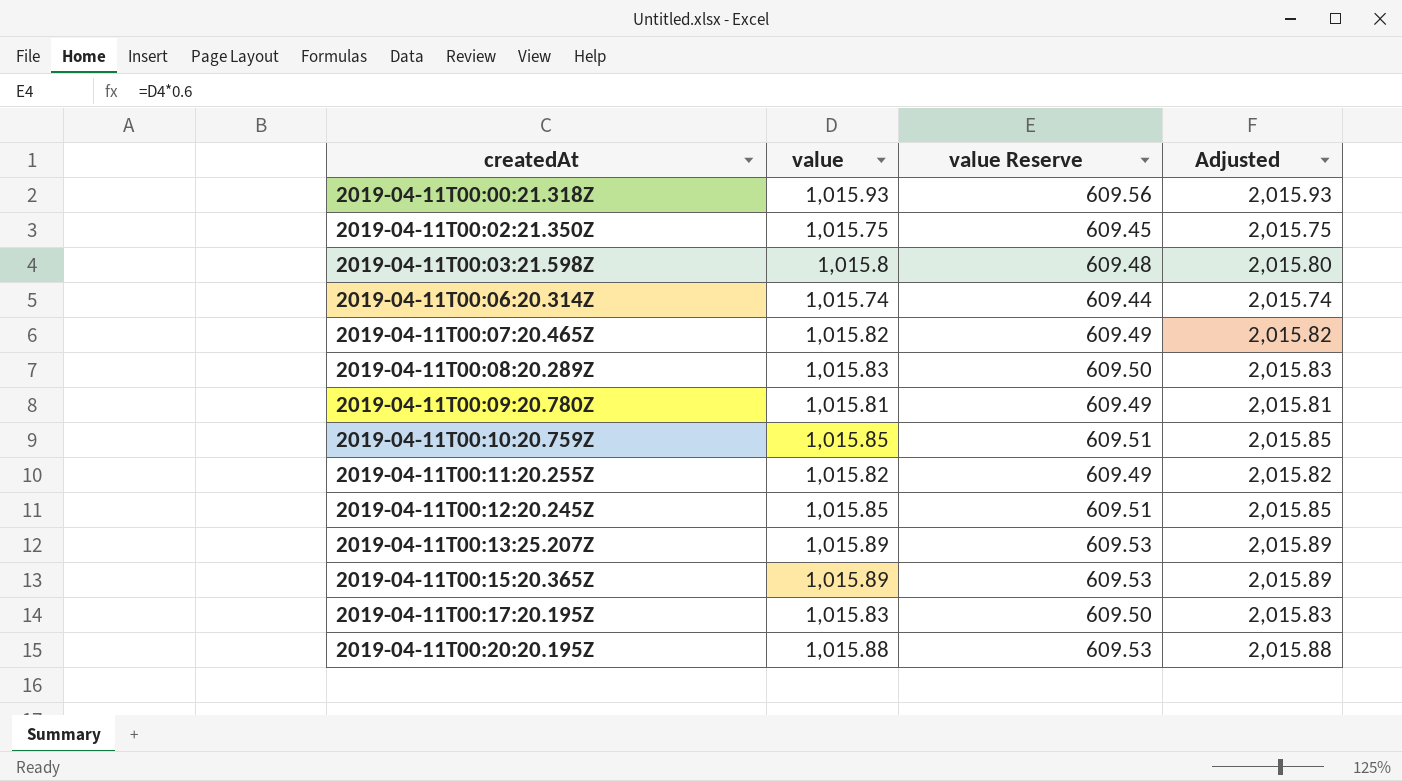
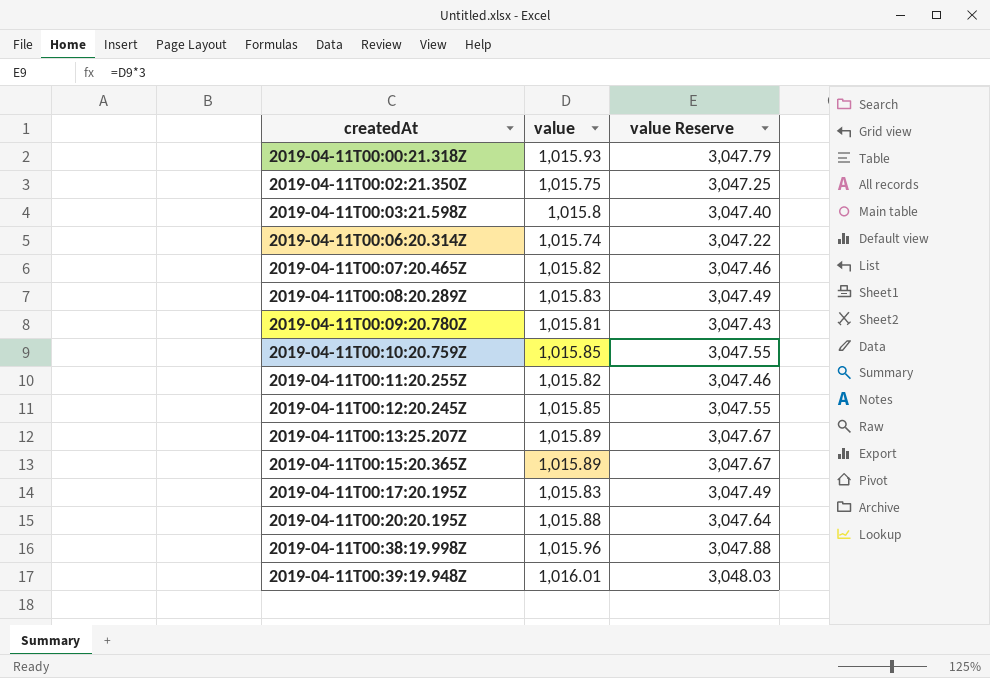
column Adjusted | formula: [value] + 1000 -> none
column value Reserve | formula: [value] * 0.6 -> [value] * 3
row 2019-04-11T00:38:19.998Z: none -> 1,015.96 | 3,047.88
row 2019-04-11T00:39:19.948Z: none -> 1,016.01 | 3,048.03

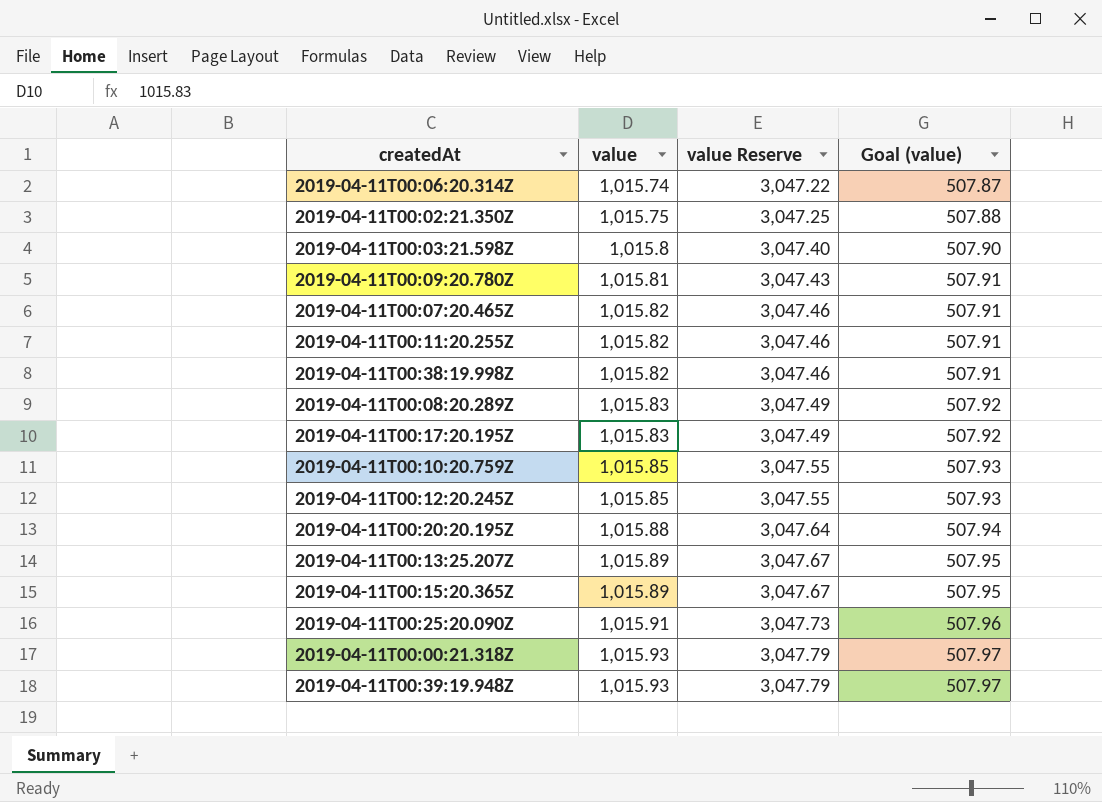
row order: createdAt ascending -> value ascending
column Goal (value) | formula: none -> [value] * 0.5
2019-04-11T00:38:19.998Z | value: 1,015.96 -> 1,015.82
2019-04-11T00:38:19.998Z | value Reserve: 3,047.88 -> 3,047.46
row 2019-04-11T00:25:20.090Z: none -> 1,015.91 | 3,047.73 | 507.96
2019-04-11T00:39:19.948Z | value: 1,016.01 -> 1,015.93
2019-04-11T00:39:19.948Z | value Reserve: 3,048.03 -> 3,047.79

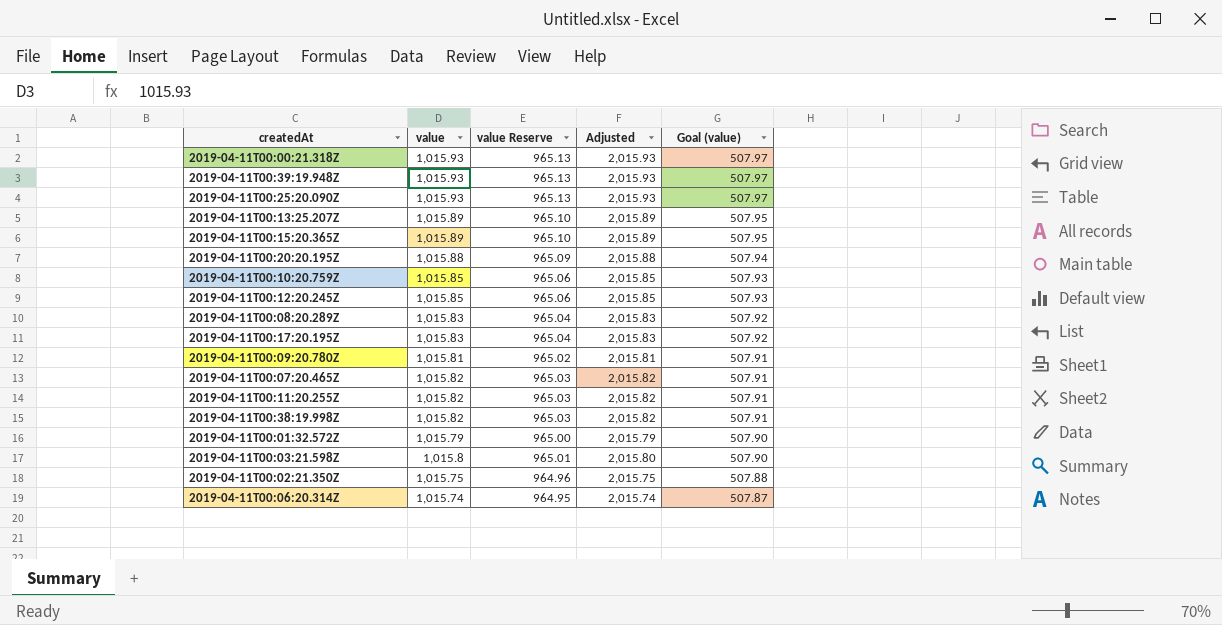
row order: value ascending -> Goal (value) descending
column value Reserve | formula: [value] * 3 -> [value] * 0.95
column Adjusted | formula: none -> [value] + 1000
2019-04-11T00:25:20.090Z | value: 1,015.91 -> 1,015.93
2019-04-11T00:25:20.090Z | Goal (value): 507.96 -> 507.97
row 2019-04-11T00:01:32.572Z: none -> 1,015.79 | 965.00 | 2,015.79 | 507.90

